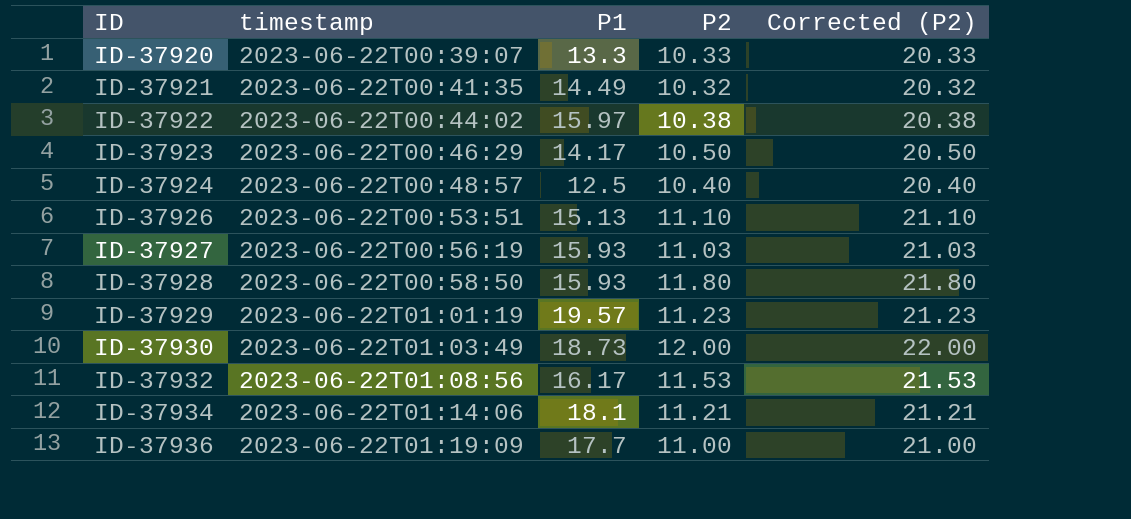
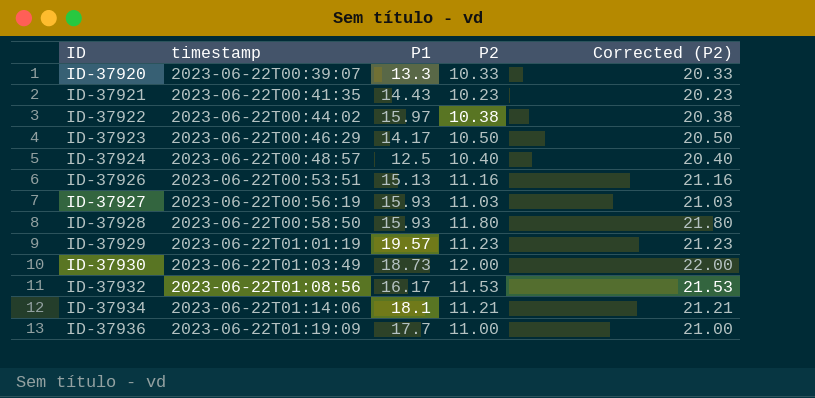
ID-37921 | P1: 14.49 -> 14.43
ID-37921 | P2: 10.32 -> 10.23
ID-37921 | Corrected (P2): 20.32 -> 20.23
ID-37926 | P2: 11.10 -> 11.16
ID-37926 | Corrected (P2): 21.10 -> 21.16

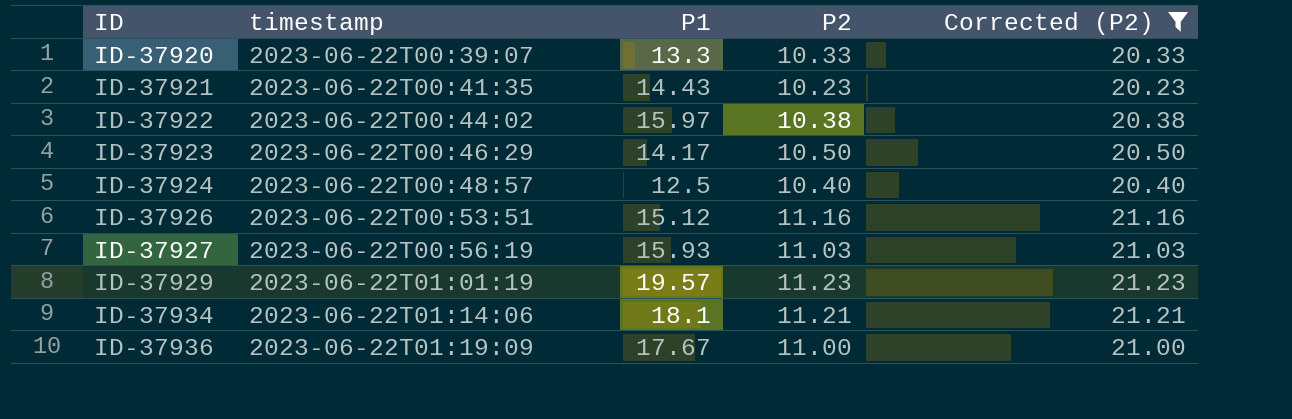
filter: none -> Corrected (P2) <= 21.23
ID-37926 | P1: 15.13 -> 15.12
ID-37936 | P1: 17.7 -> 17.67

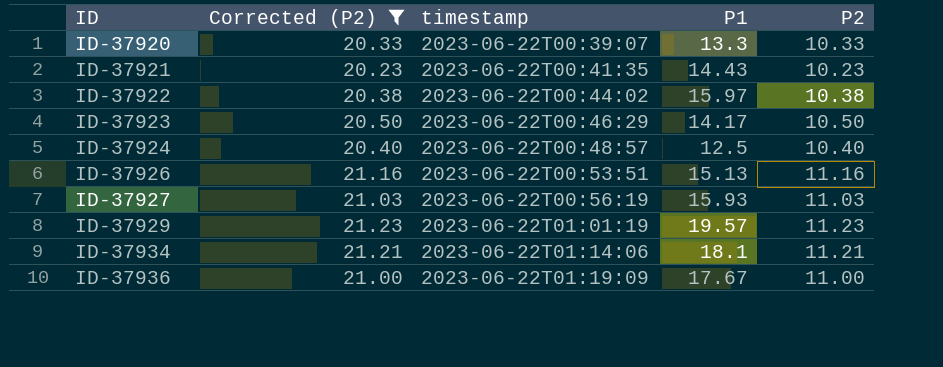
column Corrected (P2) | position: 5 -> 2
ID-37926 | P1: 15.12 -> 15.13

